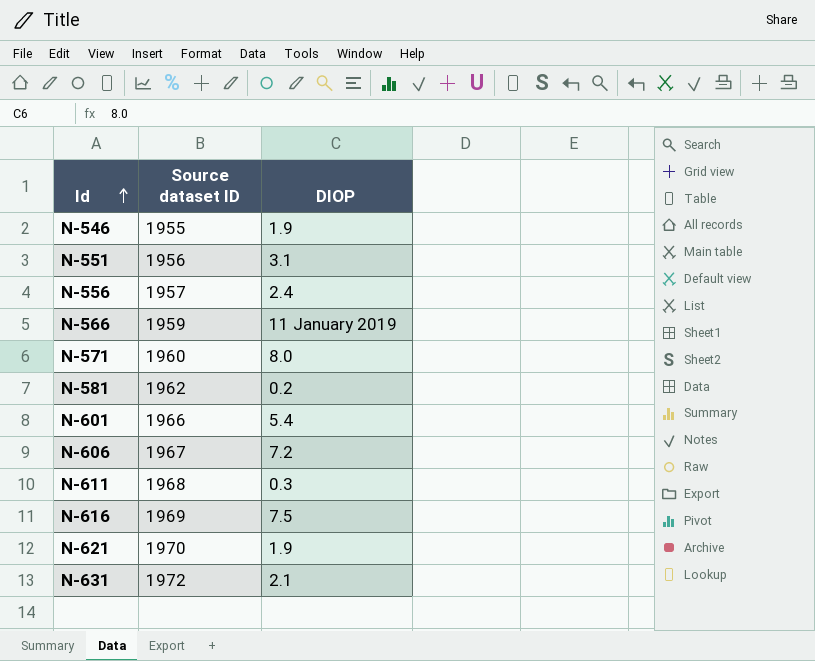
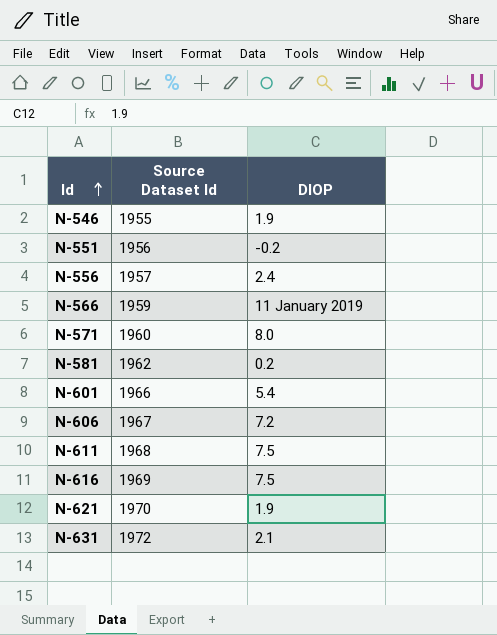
column name: Source dataset ID -> Source Dataset Id
N-551 | DIOP: 3.1 -> -0.2
N-611 | DIOP: 0.3 -> 7.5

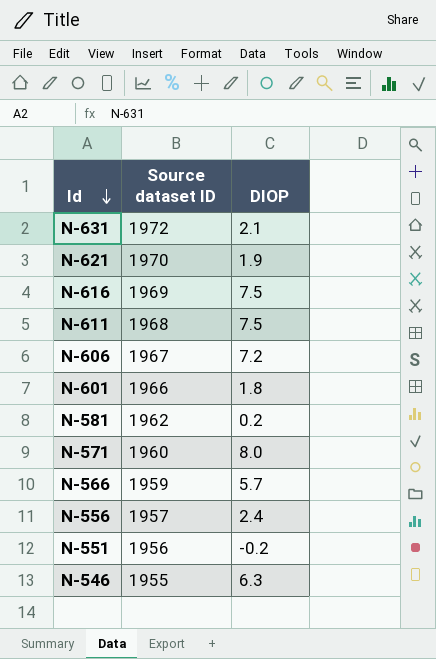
row order: Id ascending -> Id descending
column name: Source Dataset Id -> Source dataset ID
N-601 | DIOP: 5.4 -> 1.8
N-566 | DIOP: 11 January 2019 -> 5.7
N-546 | DIOP: 1.9 -> 6.3

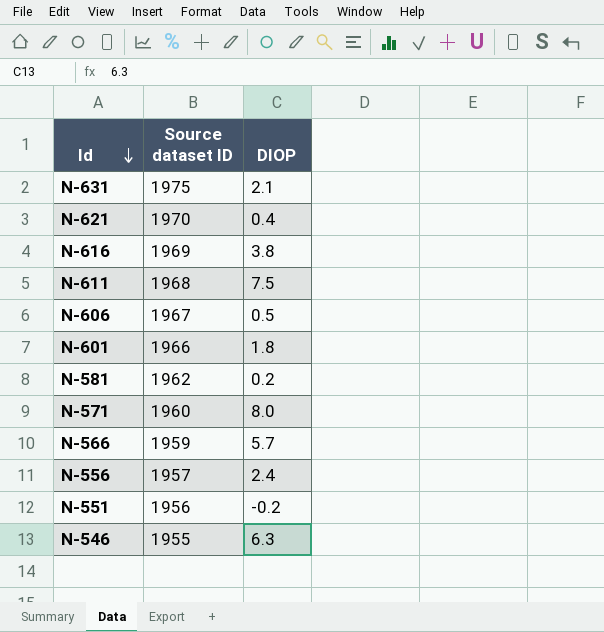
N-631 | Source dataset ID: 1972 -> 1975
N-621 | DIOP: 1.9 -> 0.4
N-616 | DIOP: 7.5 -> 3.8
N-606 | DIOP: 7.2 -> 0.5

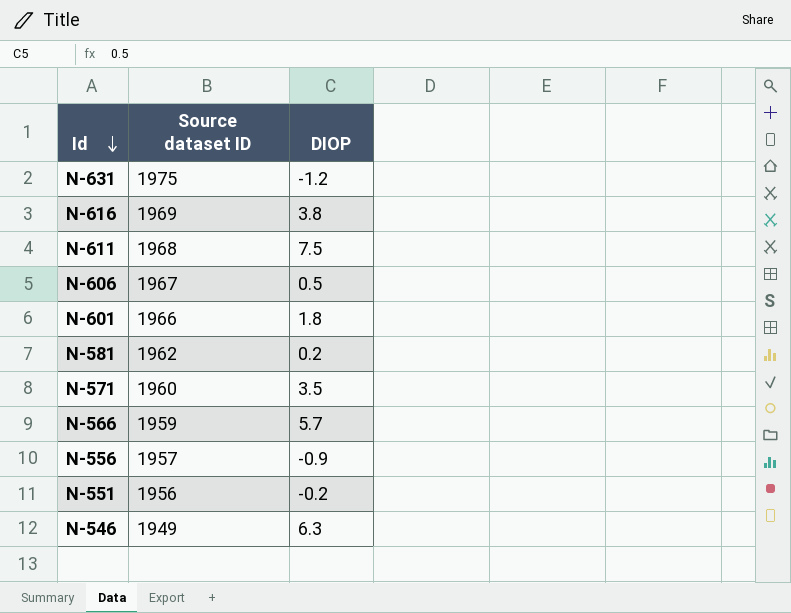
row N-621: 1970 | 0.4 -> none
N-631 | DIOP: 2.1 -> -1.2
N-571 | DIOP: 8.0 -> 3.5
N-556 | DIOP: 2.4 -> -0.9
N-546 | Source dataset ID: 1955 -> 1949

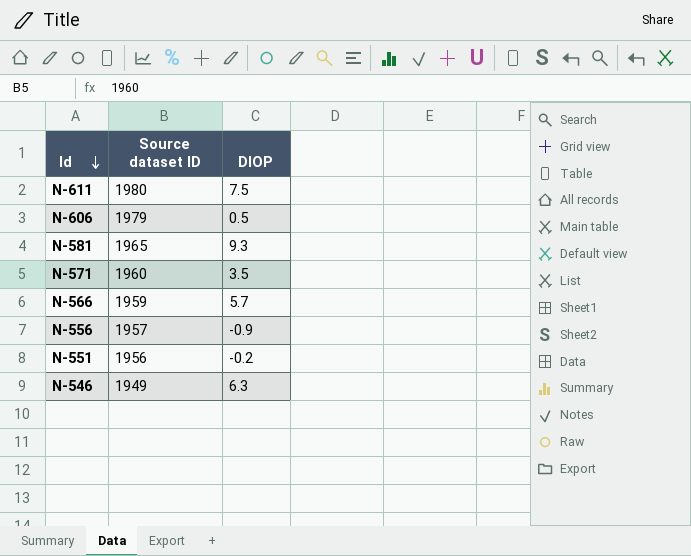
row N-631: 1975 | -1.2 -> none
row N-616: 1969 | 3.8 -> none
row N-601: 1966 | 1.8 -> none
N-611 | Source dataset ID: 1968 -> 1980
N-606 | Source dataset ID: 1967 -> 1979
N-581 | Source dataset ID: 1962 -> 1965
N-581 | DIOP: 0.2 -> 9.3

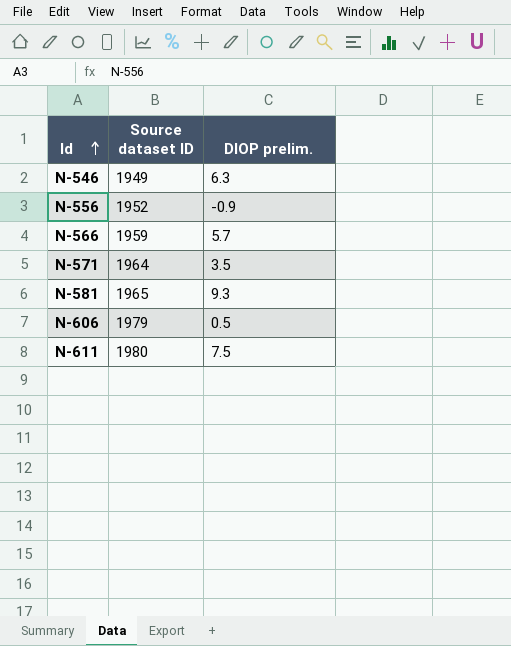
row order: Id descending -> Id ascending
column name: DIOP -> DIOP prelim.
row N-551: 1956 | -0.2 -> none
N-556 | Source dataset ID: 1957 -> 1952
N-571 | Source dataset ID: 1960 -> 1964

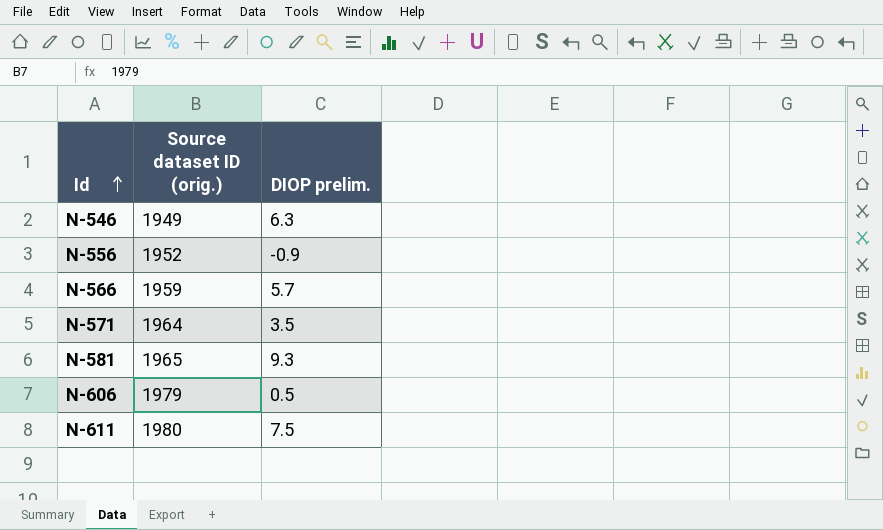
column name: Source dataset ID -> Source dataset ID (orig.)

